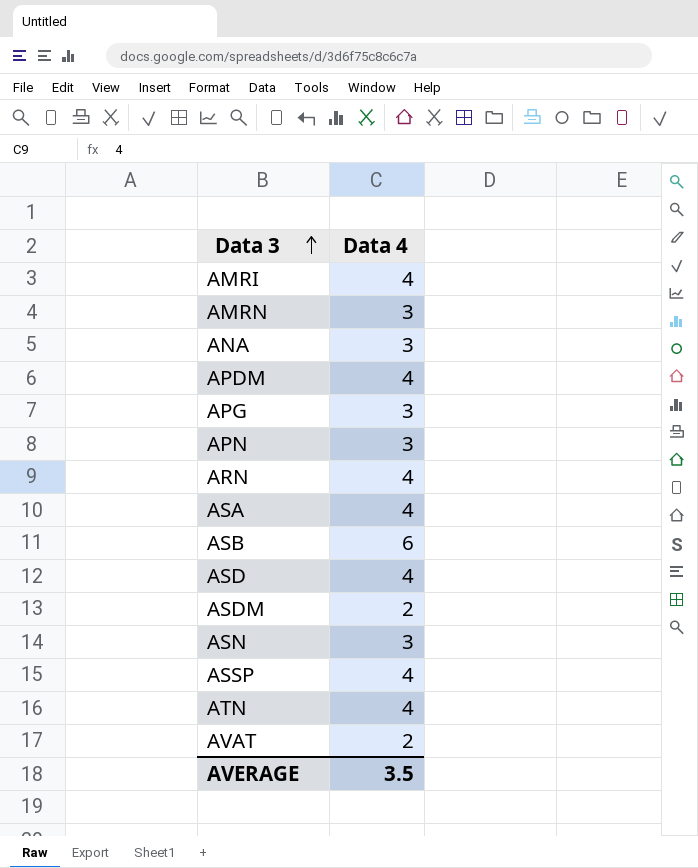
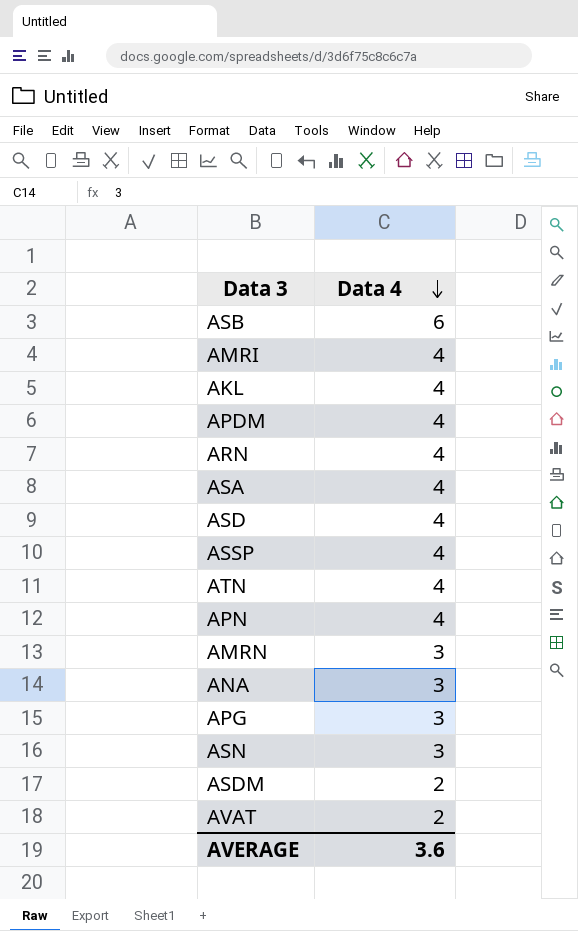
row order: Data 3 ascending -> Data 4 descending
row AKL: none -> 4
APN | Data 4: 3 -> 4
AVERAGE | Data 4: 3.5 -> 3.6

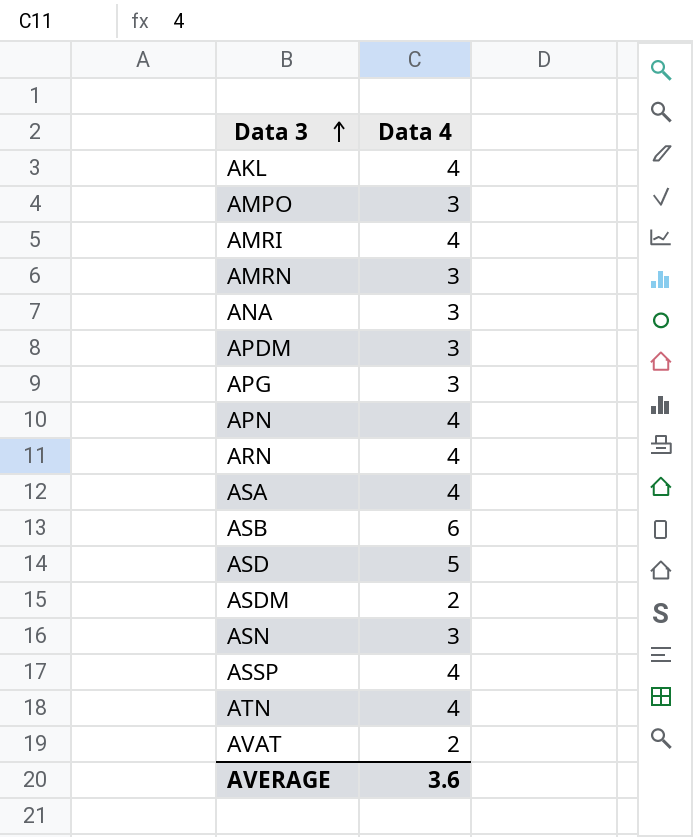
row order: Data 4 descending -> Data 3 ascending
row AMPO: none -> 3
APDM | Data 4: 4 -> 3
ASD | Data 4: 4 -> 5

